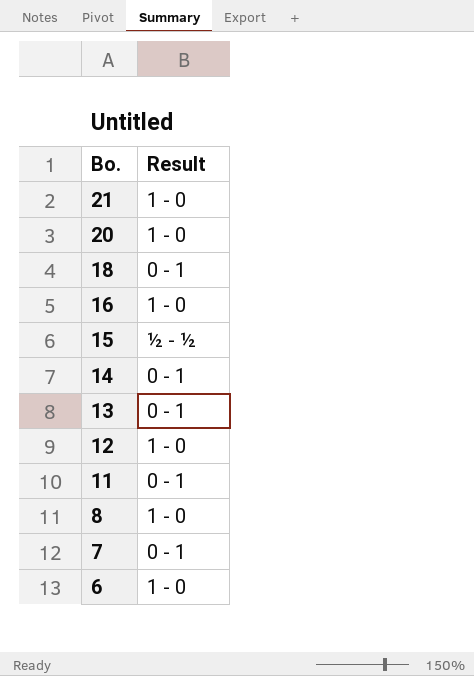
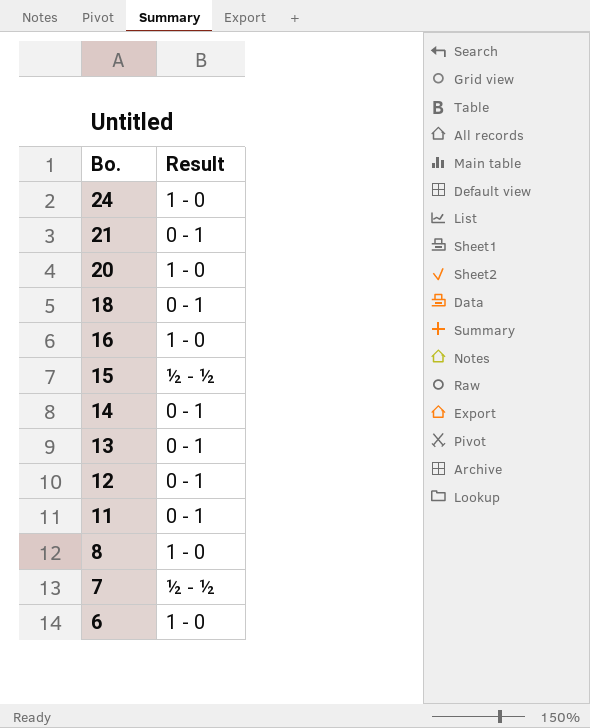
row 24: none -> 1 - 0
21 | Result: 1 - 0 -> 0 - 1
12 | Result: 1 - 0 -> 0 - 1
7 | Result: 0 - 1 -> ½ - ½

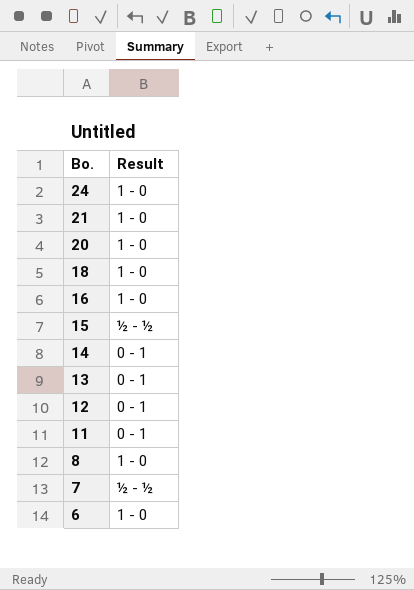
21 | Result: 0 - 1 -> 1 - 0
18 | Result: 0 - 1 -> 1 - 0

